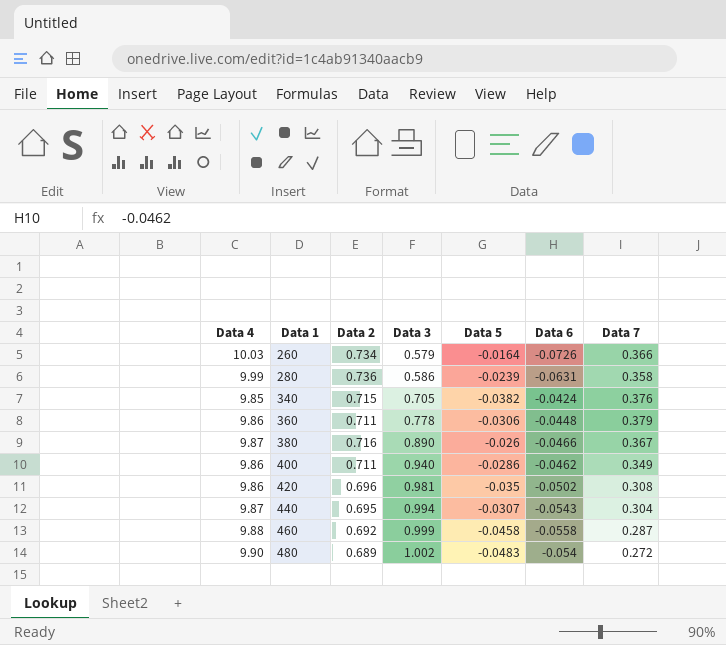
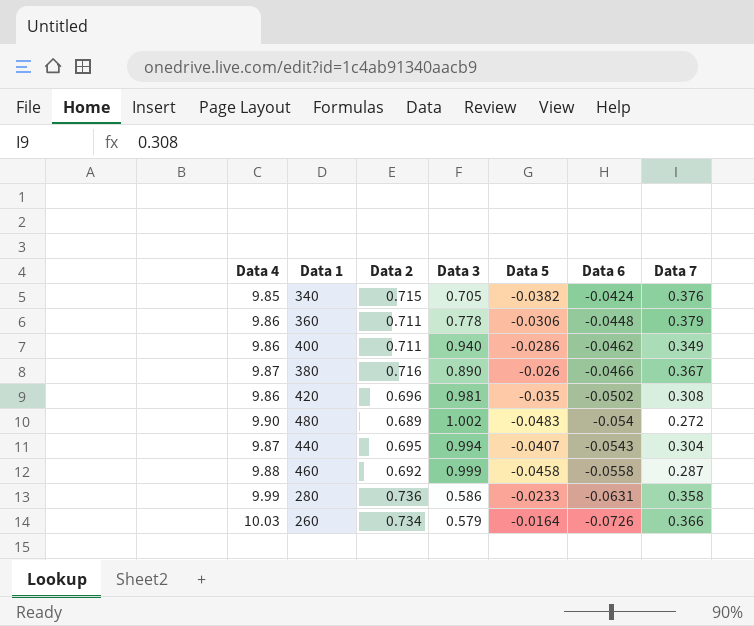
row order: Data 1 ascending -> Data 6 descending
440 | Data 5: -0.0307 -> -0.0407
280 | Data 5: -0.0239 -> -0.0233

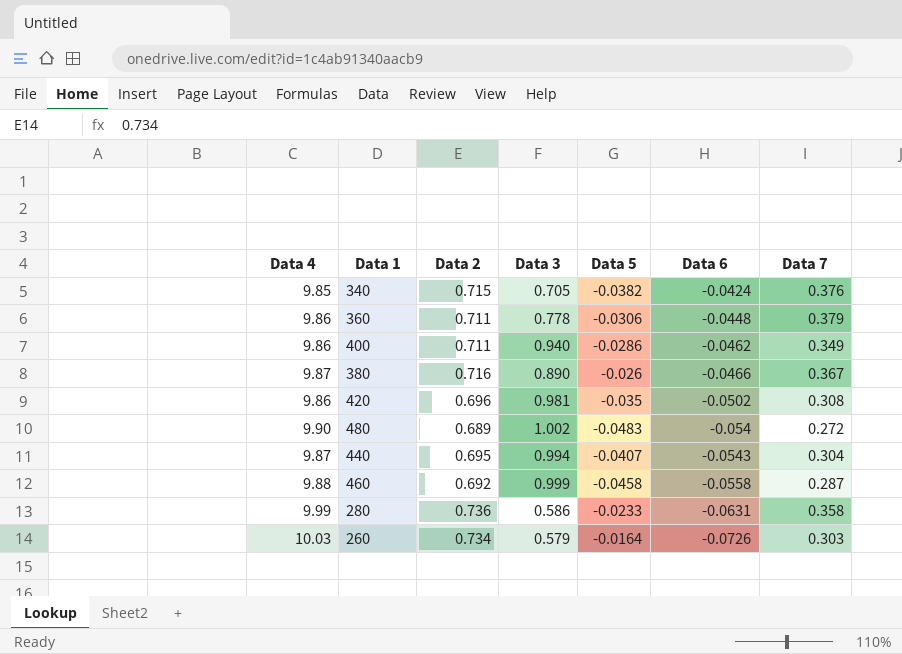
260 | Data 7: 0.366 -> 0.303

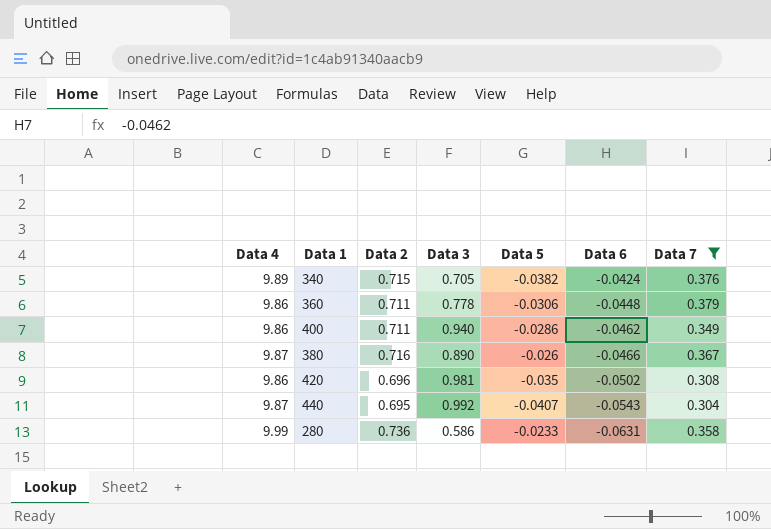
filter: none -> Data 7 >= 0.304
340 | Data 4: 9.85 -> 9.89
440 | Data 3: 0.994 -> 0.992

